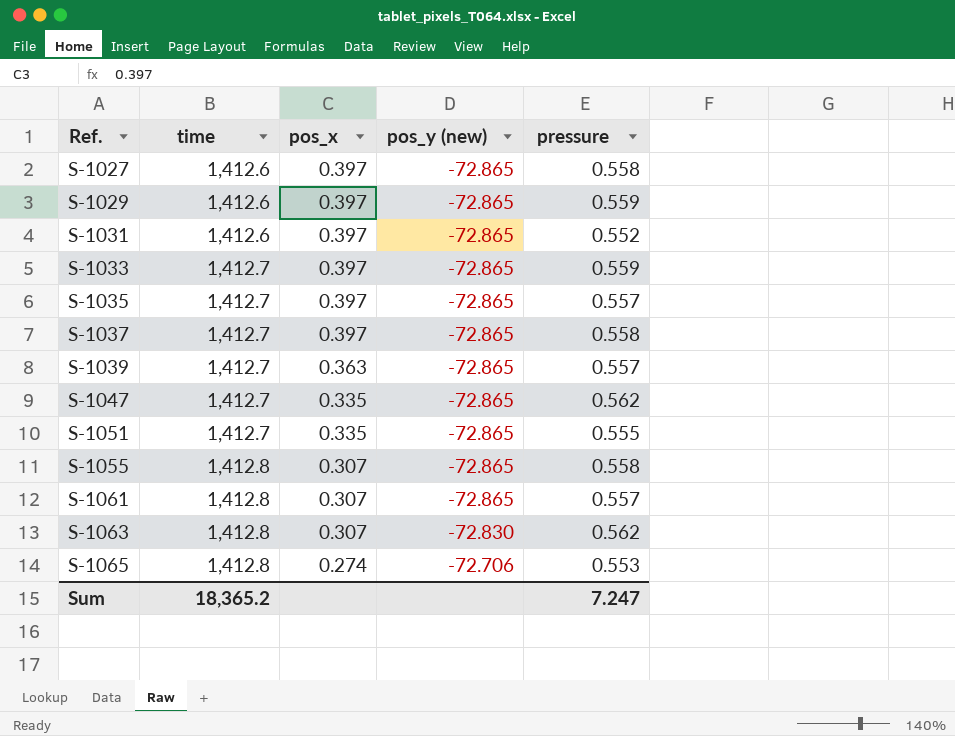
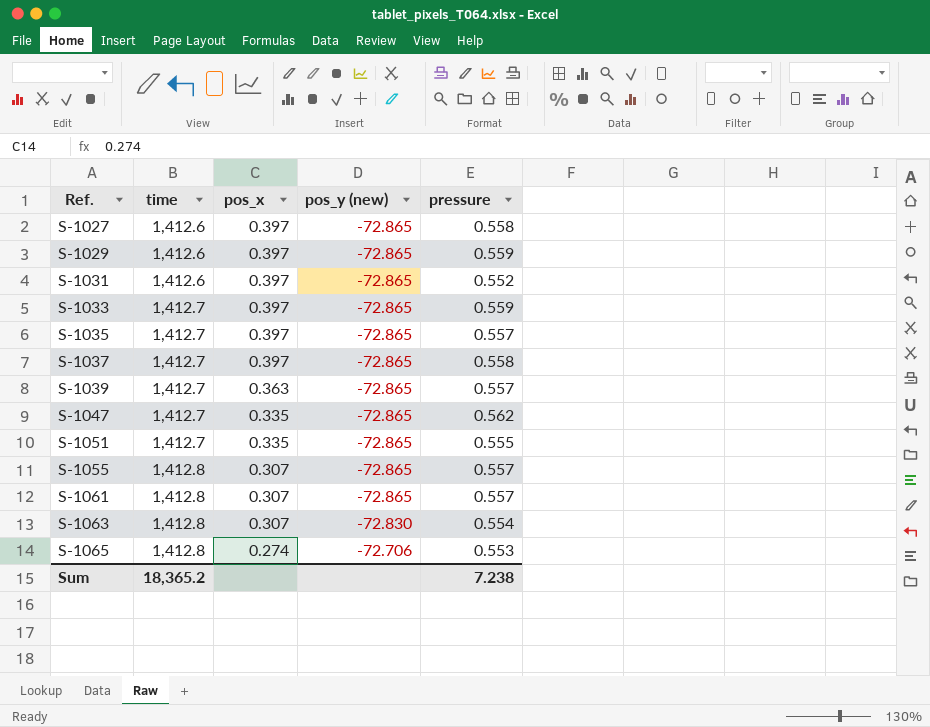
S-1055 | pressure: 0.558 -> 0.557
S-1063 | pressure: 0.562 -> 0.554
Sum | pressure: 7.247 -> 7.238

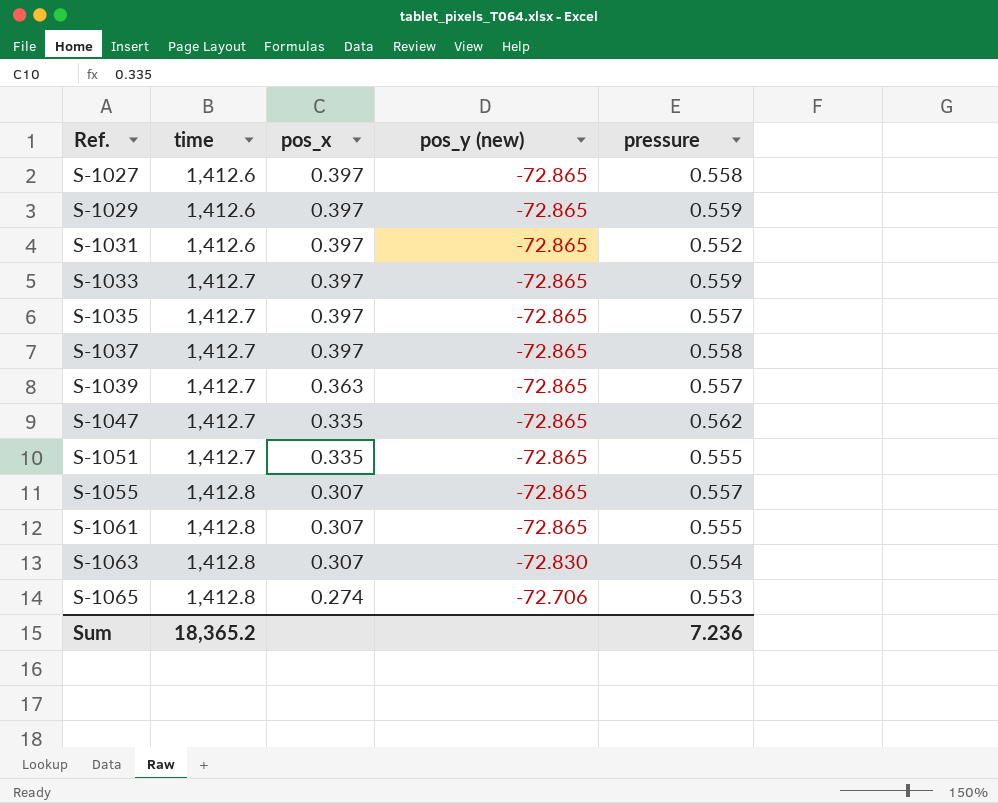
S-1061 | pressure: 0.557 -> 0.555
Sum | pressure: 7.238 -> 7.236

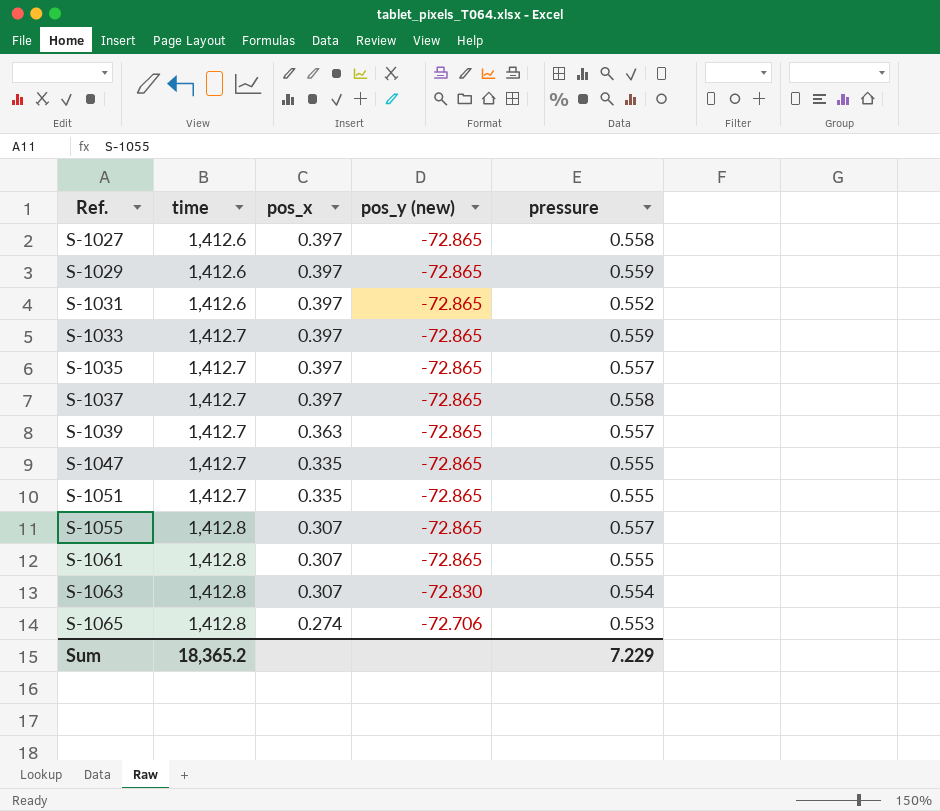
S-1047 | pressure: 0.562 -> 0.555
Sum | pressure: 7.236 -> 7.229

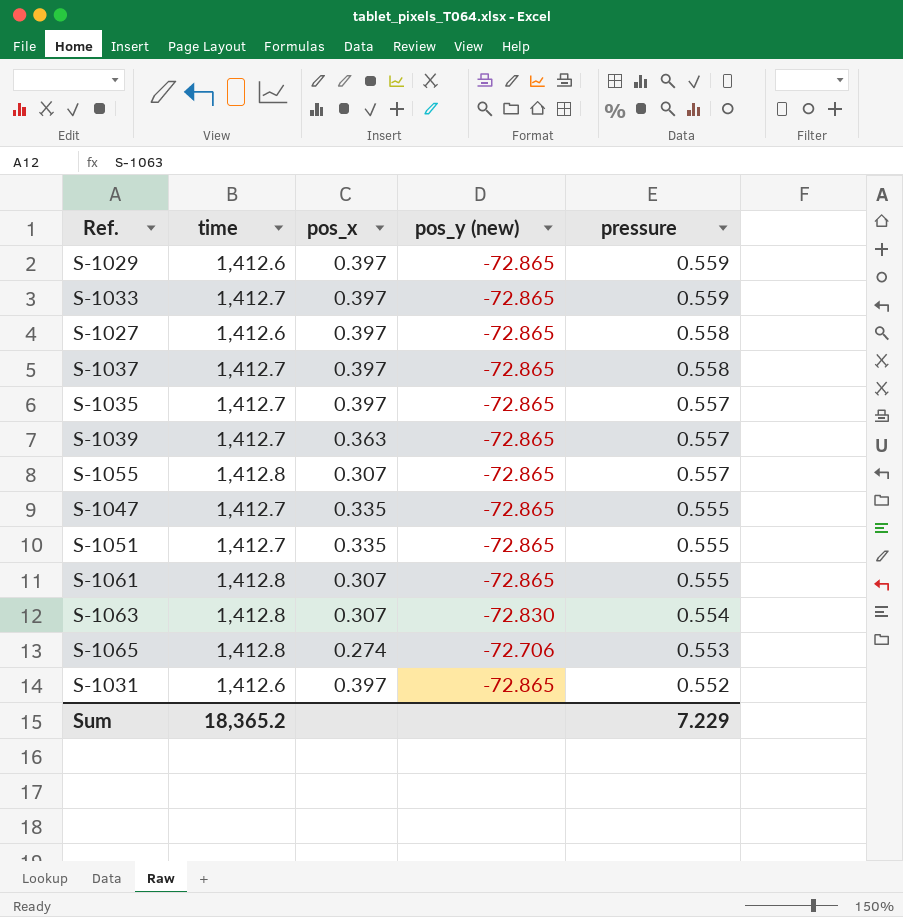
row order: Ref. ascending -> pressure descending

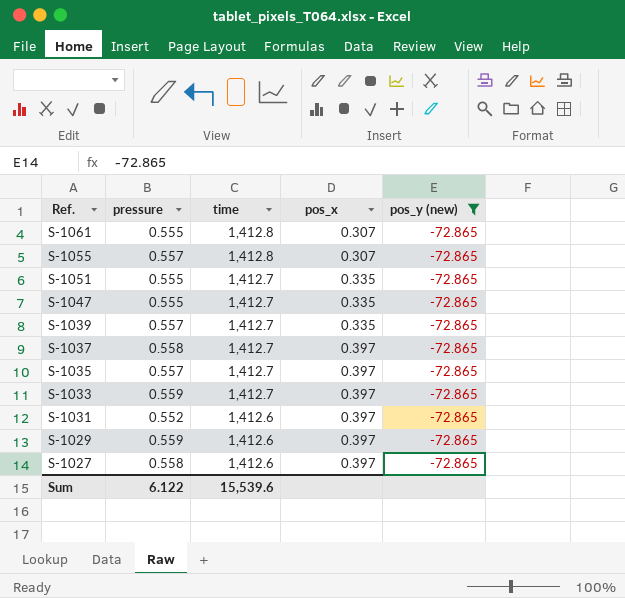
filter: none -> pos_y (new) = -72.865
row order: pressure descending -> Ref. descending
column pressure | position: 5 -> 2
S-1039 | pos_x: 0.363 -> 0.335
Sum | pressure: 7.229 -> 6.122
Sum | time: 18,365.2 -> 15,539.6

